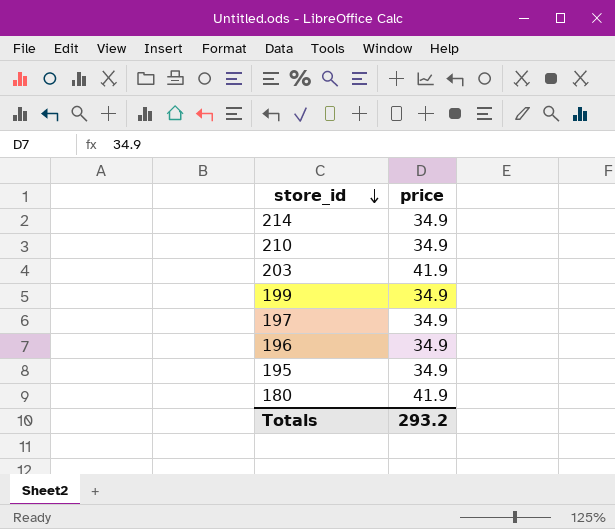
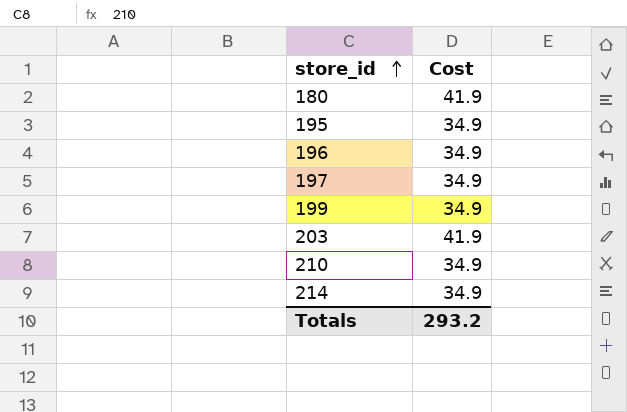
row order: store_id descending -> store_id ascending
column name: price -> Cost

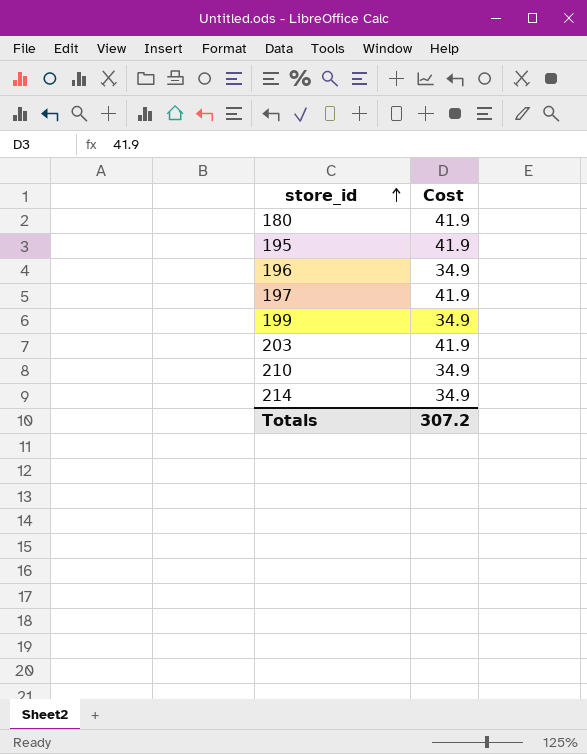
195 | Cost: 34.9 -> 41.9
197 | Cost: 34.9 -> 41.9
Totals | Cost: 293.2 -> 307.2

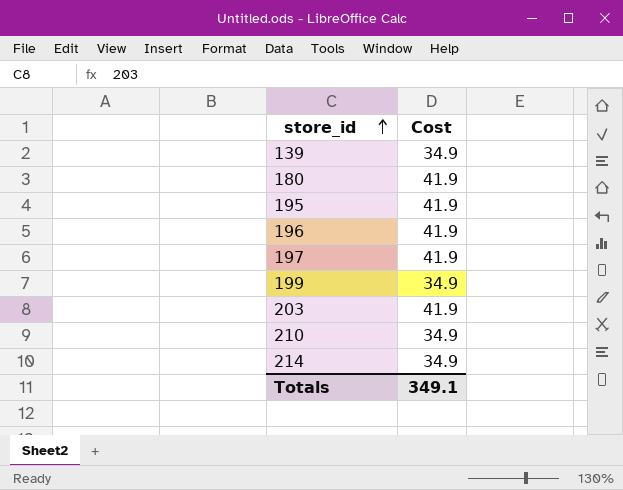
row 139: none -> 34.9
196 | Cost: 34.9 -> 41.9
Totals | Cost: 307.2 -> 349.1

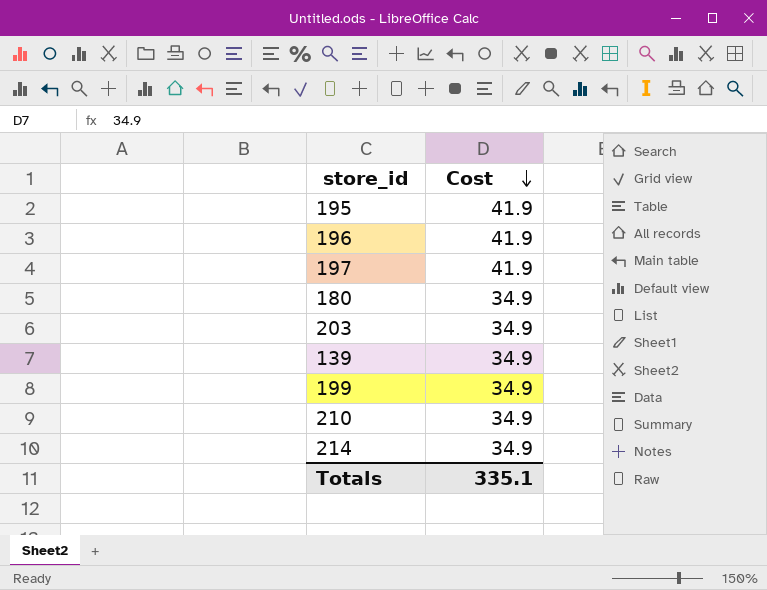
row order: store_id ascending -> Cost descending
180 | Cost: 41.9 -> 34.9
203 | Cost: 41.9 -> 34.9
Totals | Cost: 349.1 -> 335.1

